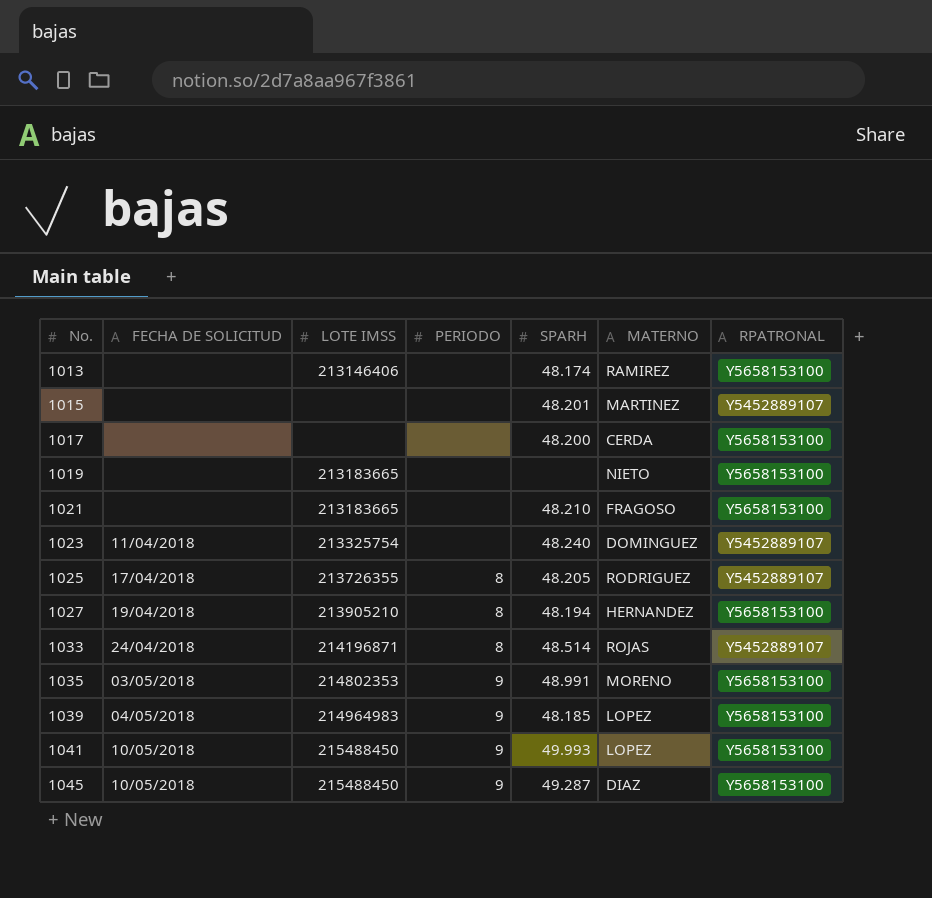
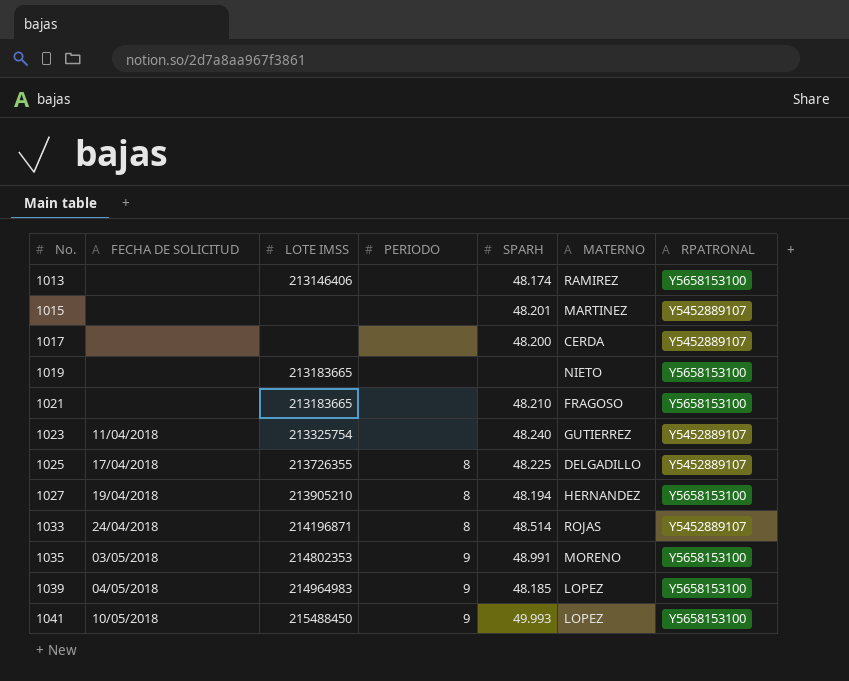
row 1045: 10/05/2018 | 215488450 | 9 | 49.287 | DIAZ | Y5658153100 -> none
1017 | RPATRONAL: Y5658153100 -> Y5452889107
1023 | MATERNO: DOMINGUEZ -> GUTIERREZ
1025 | SPARH: 48.205 -> 48.225
1025 | MATERNO: RODRIGUEZ -> DELGADILLO

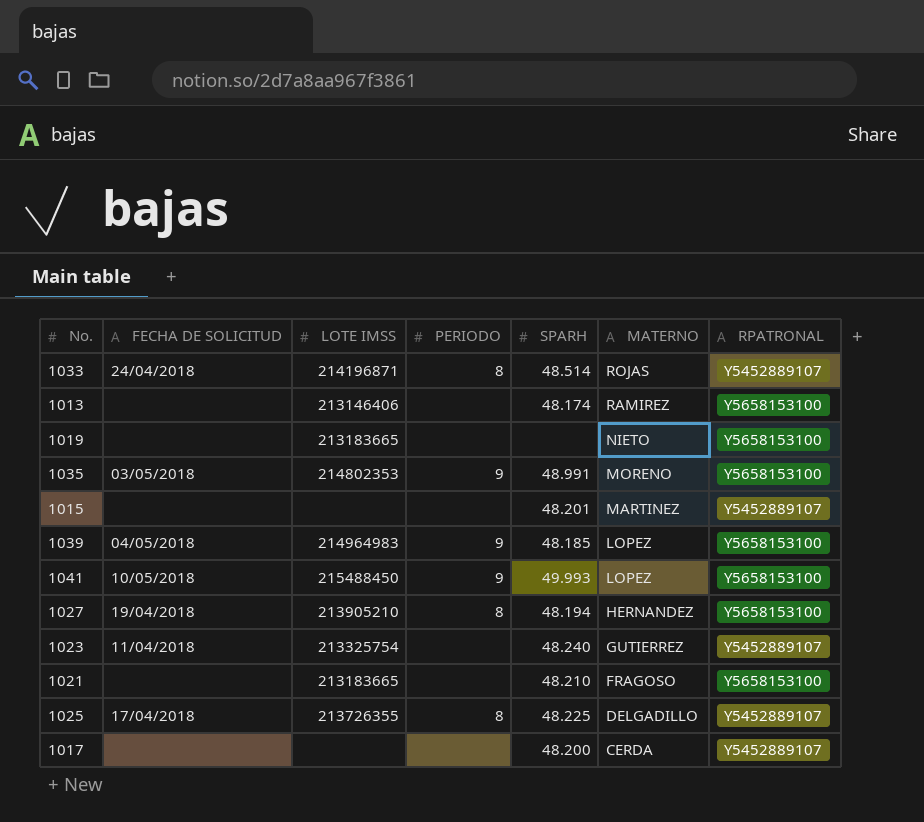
row order: No. ascending -> MATERNO descending

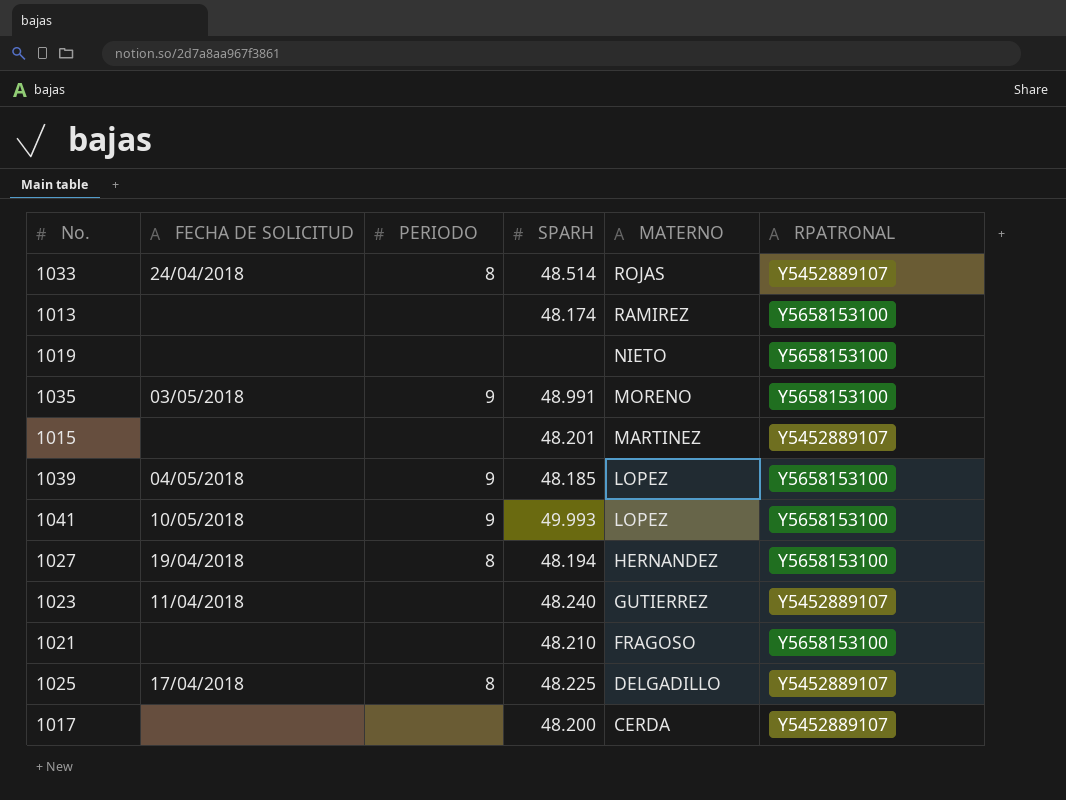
column LOTE IMSS | position: 3 -> none

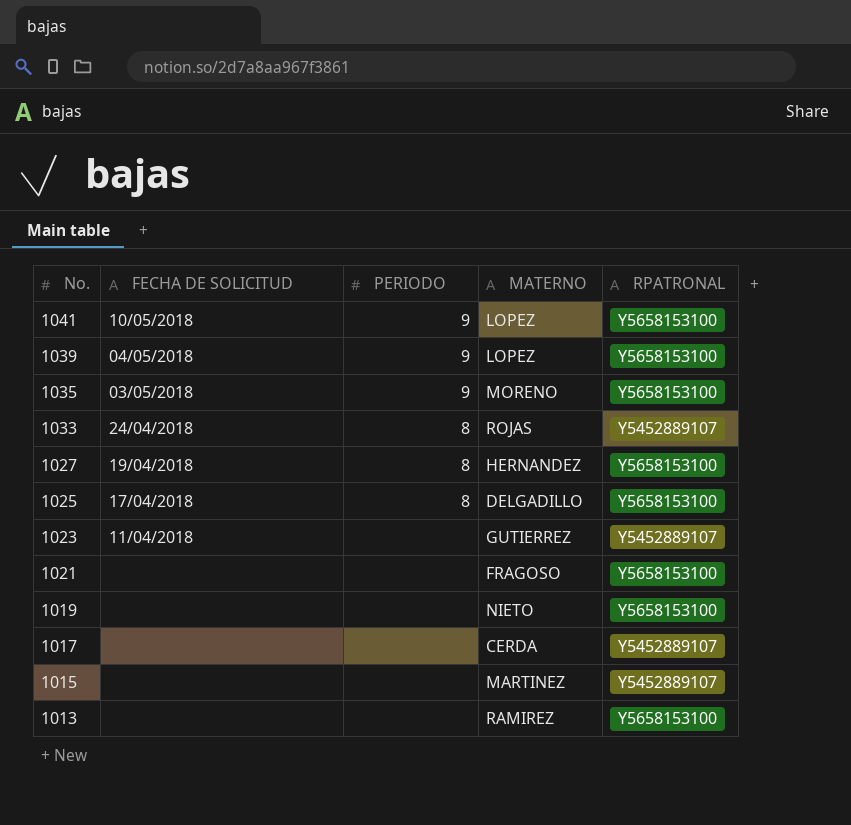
row order: MATERNO descending -> No. descending
column SPARH | position: 4 -> none
1025 | RPATRONAL: Y5452889107 -> Y5658153100

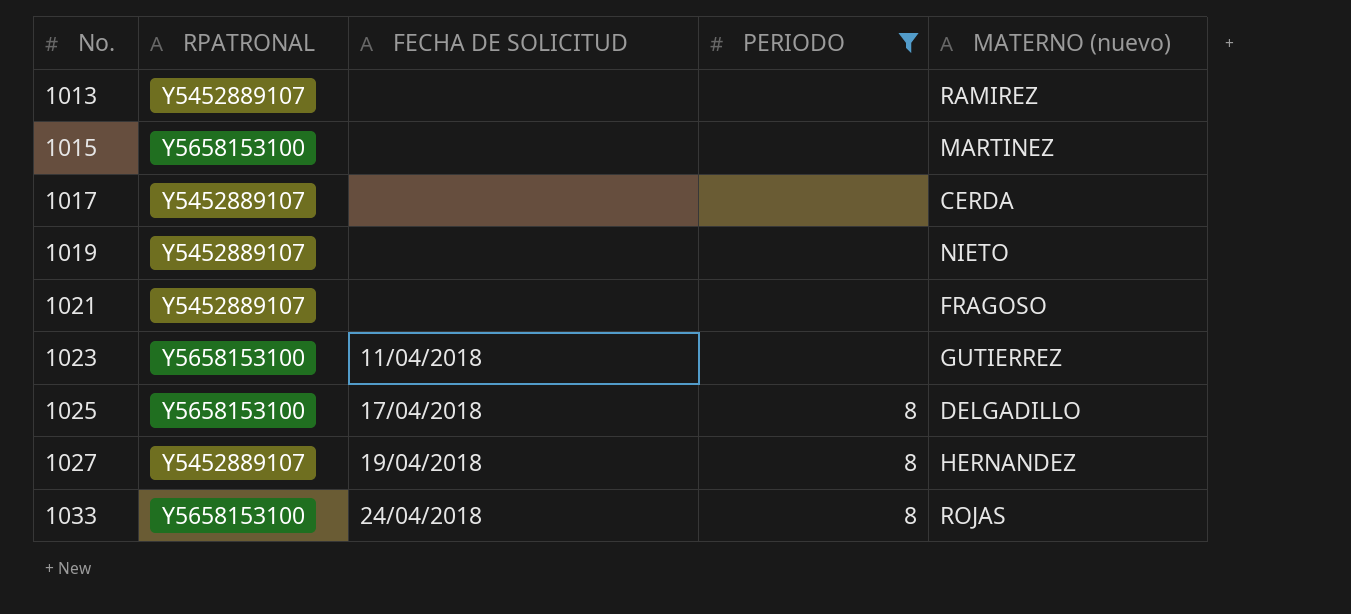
filter: none -> PERIODO != 9
row order: No. descending -> No. ascending
column RPATRONAL | position: 5 -> 2
column name: MATERNO -> MATERNO (nuevo)
1013 | RPATRONAL: Y5658153100 -> Y5452889107
1015 | RPATRONAL: Y5452889107 -> Y5658153100
1019 | RPATRONAL: Y5658153100 -> Y5452889107
1021 | RPATRONAL: Y5658153100 -> Y5452889107
1023 | RPATRONAL: Y5452889107 -> Y5658153100
1027 | RPATRONAL: Y5658153100 -> Y5452889107
1033 | RPATRONAL: Y5452889107 -> Y5658153100

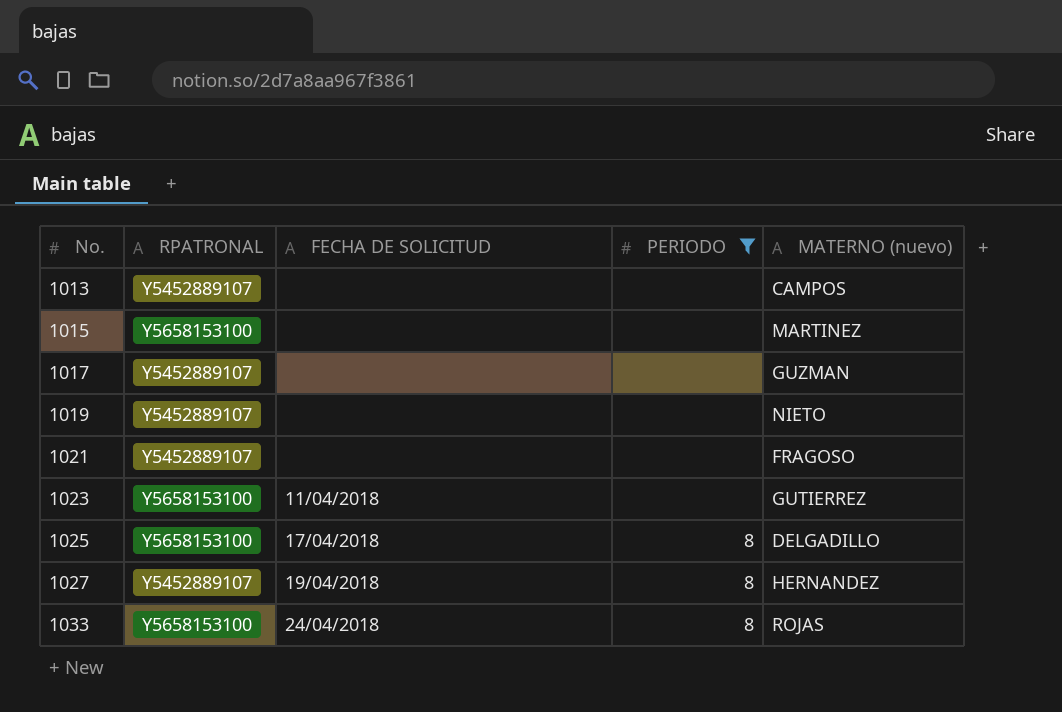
1013 | MATERNO (nuevo): RAMIREZ -> CAMPOS
1017 | MATERNO (nuevo): CERDA -> GUZMAN

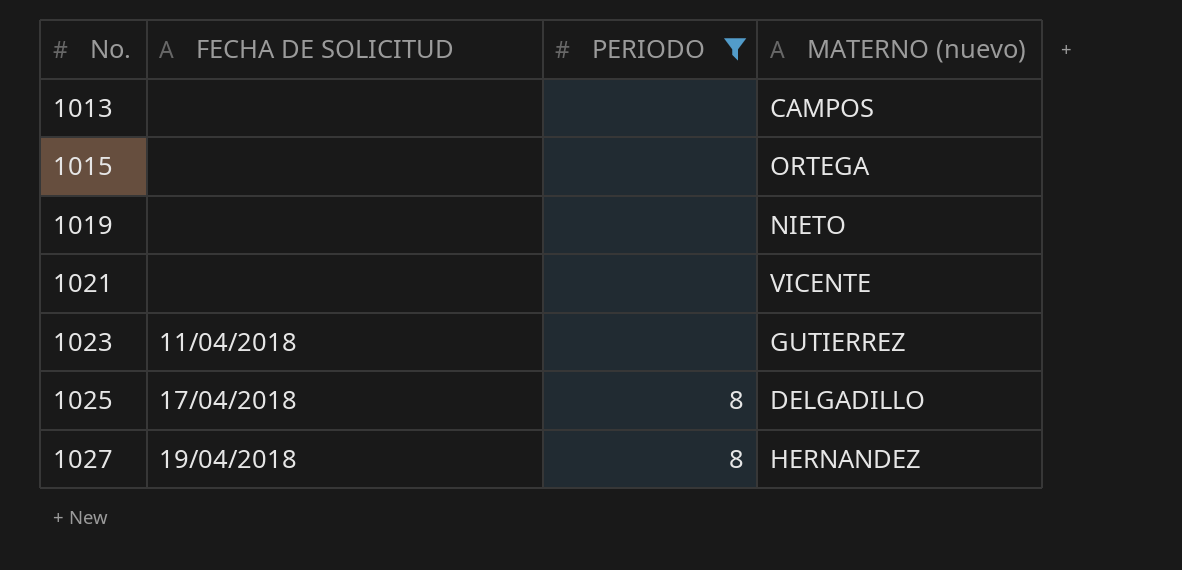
column RPATRONAL | position: 2 -> none
row 1017: Y5452889107 | none | none | GUZMAN -> none
row 1033: Y5658153100 | 24/04/2018 | 8 | ROJAS -> none
1015 | MATERNO (nuevo): MARTINEZ -> ORTEGA
1021 | MATERNO (nuevo): FRAGOSO -> VICENTE

